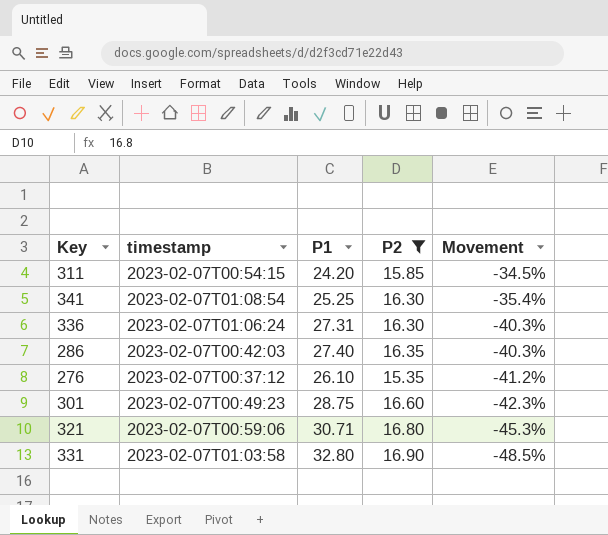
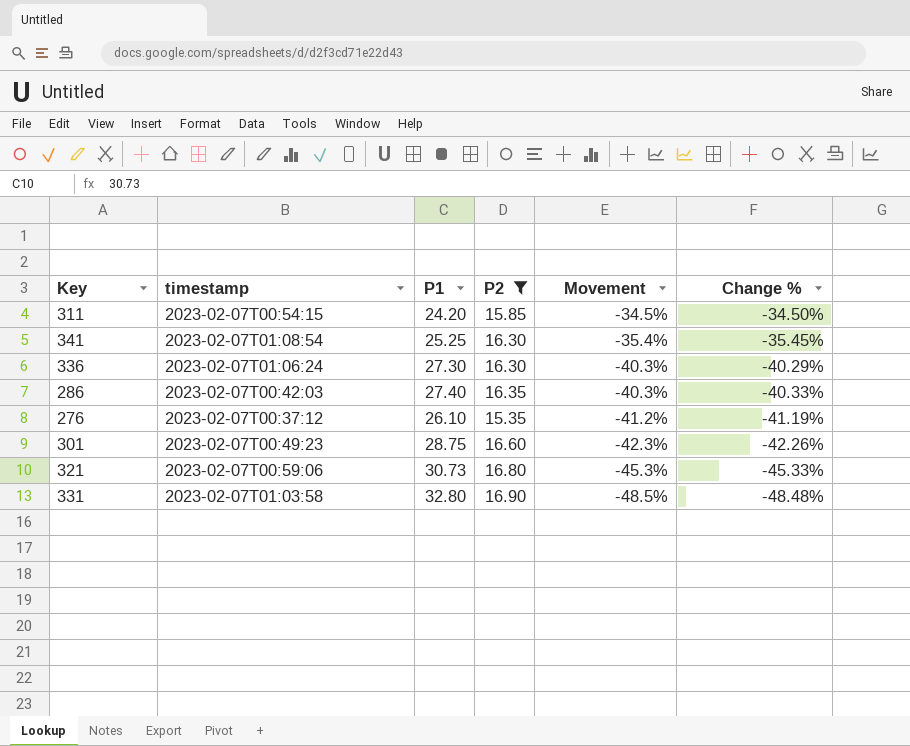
column Change % | formula: none -> ([P2] - [P1]) / [P1]
336 | P1: 27.31 -> 27.30
321 | P1: 30.71 -> 30.73

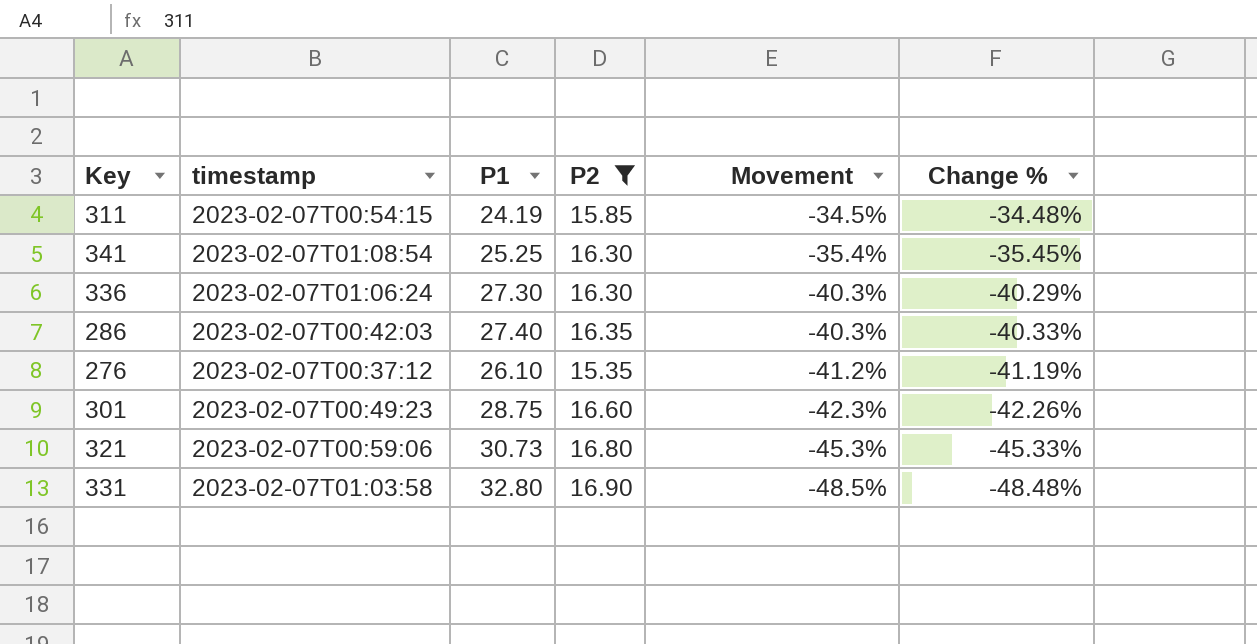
311 | P1: 24.20 -> 24.19
311 | Change %: -34.50% -> -34.48%

